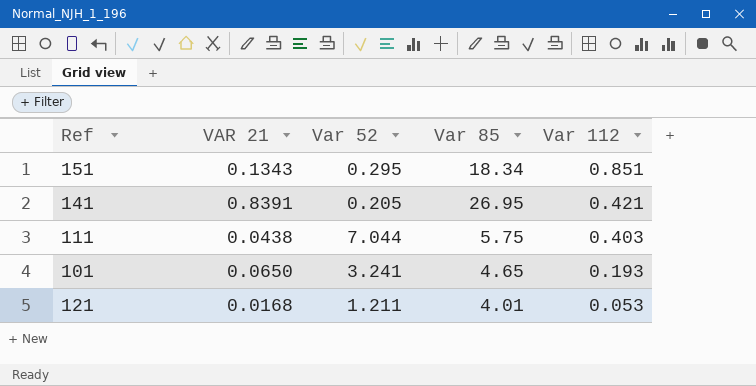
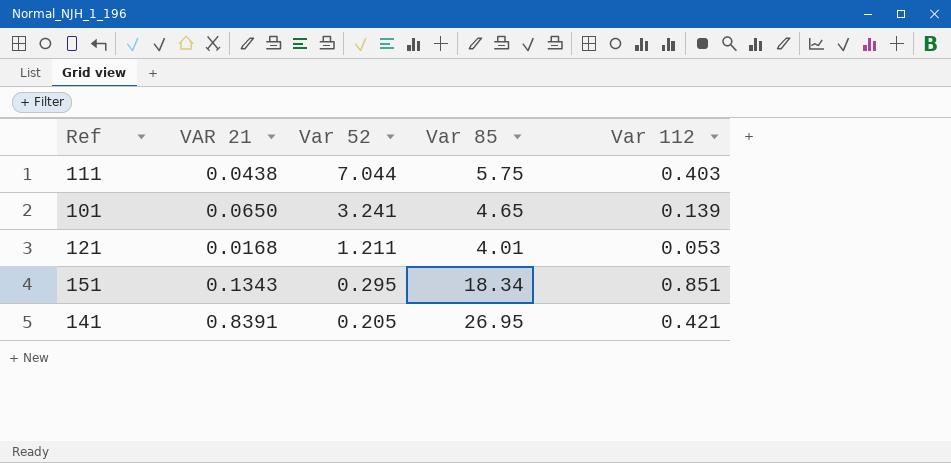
row order: Var 112 descending -> Var 52 descending
101 | Var 112: 0.193 -> 0.139

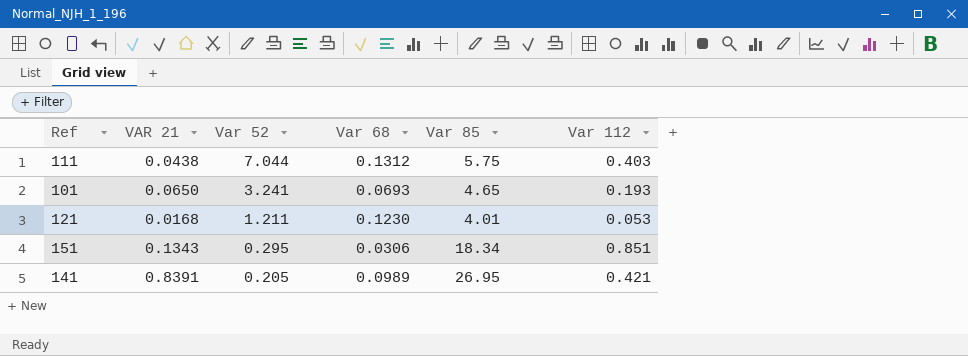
column Var 68 | position: none -> 4
101 | Var 112: 0.139 -> 0.193

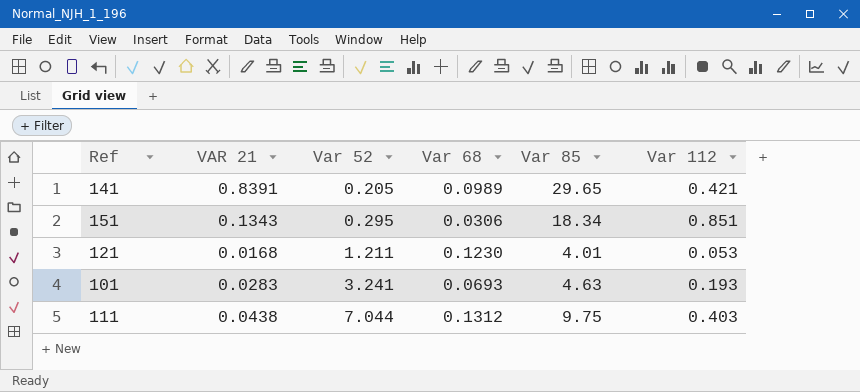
row order: Var 52 descending -> Var 52 ascending
141 | Var 85: 26.95 -> 29.65
101 | VAR 21: 0.0650 -> 0.0283
101 | Var 85: 4.65 -> 4.63
111 | Var 85: 5.75 -> 9.75

